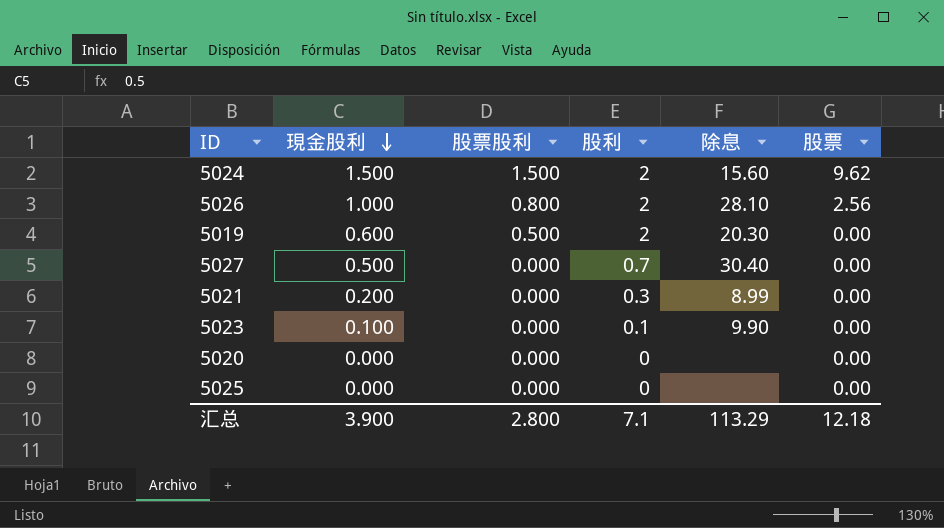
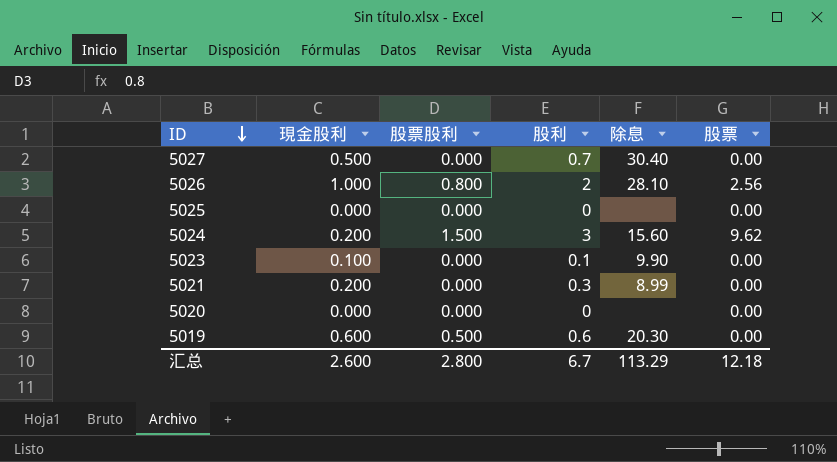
row order: 現金股利 descending -> ID descending
5024 | 現金股利: 1.500 -> 0.200
5024 | 股利: 2 -> 3
5019 | 股利: 2 -> 0.6
汇总 | 現金股利: 3.900 -> 2.600
汇总 | 股利: 7.1 -> 6.7

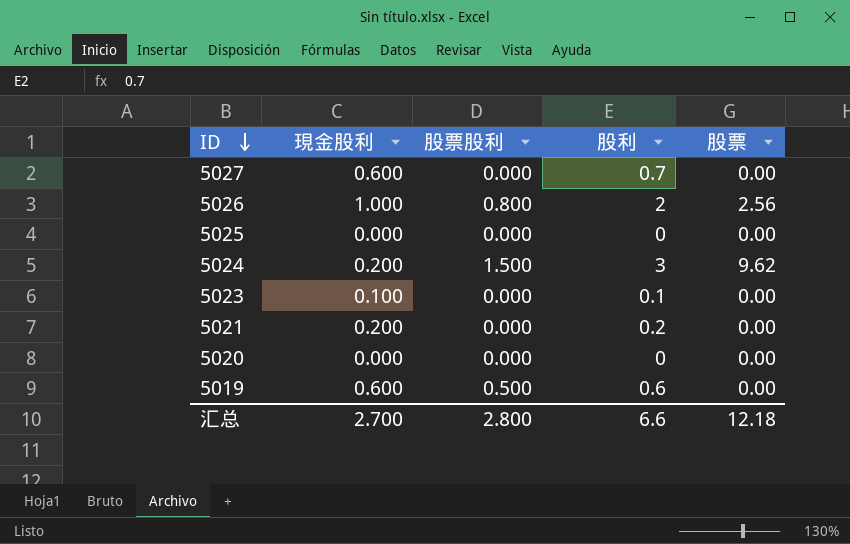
column 除息 | position: 5 -> none
5027 | 現金股利: 0.500 -> 0.600
5021 | 股利: 0.3 -> 0.2
汇总 | 現金股利: 2.600 -> 2.700
汇总 | 股利: 6.7 -> 6.6

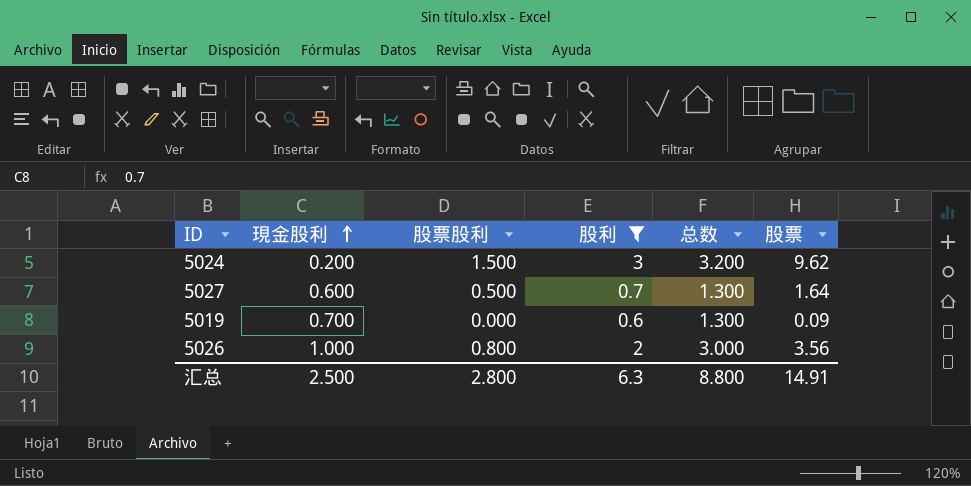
filter: none -> 股利 >= 0.6
row order: ID descending -> 現金股利 ascending
column 总数 | formula: none -> [現金股利] + [股利]
5027 | 股票股利: 0.000 -> 0.500
5027 | 股票: 0.00 -> 1.64
5019 | 現金股利: 0.600 -> 0.700
5019 | 股票股利: 0.500 -> 0.000
5019 | 股票: 0.00 -> 0.09
5026 | 股票: 2.56 -> 3.56
汇总 | 現金股利: 2.700 -> 2.500
汇总 | 股利: 6.6 -> 6.3
汇总 | 股票: 12.18 -> 14.91

